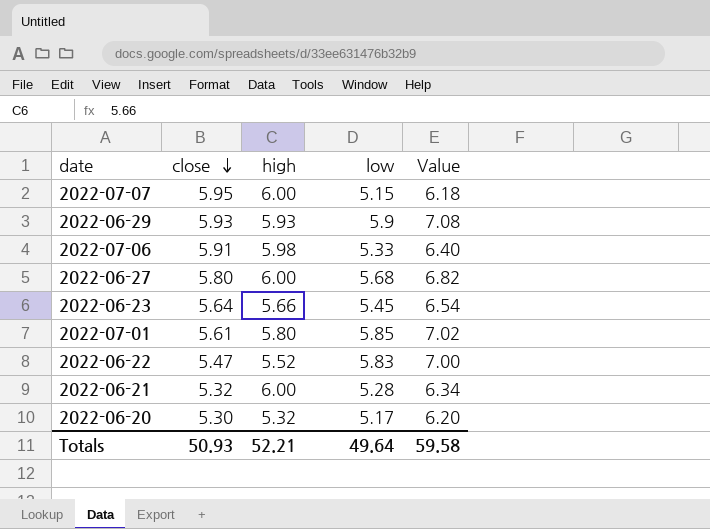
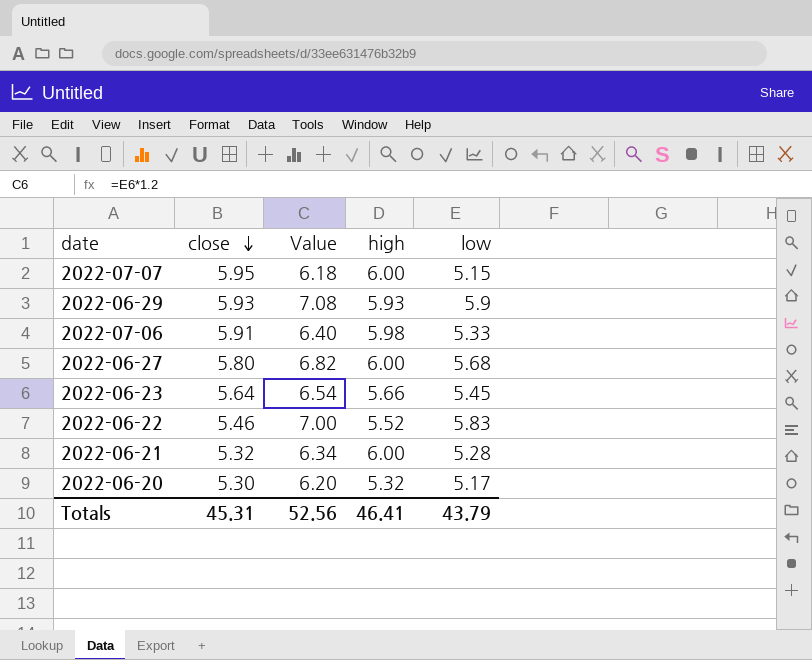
column Value | position: 5 -> 3
row 2022-07-01: 5.61 | 5.80 | 5.85 | 7.02 -> none
2022-06-22 | close: 5.47 -> 5.46
Totals | close: 50.93 -> 45.31
Totals | Value: 59.58 -> 52.56
Totals | high: 52.21 -> 46.41
Totals | low: 49.64 -> 43.79

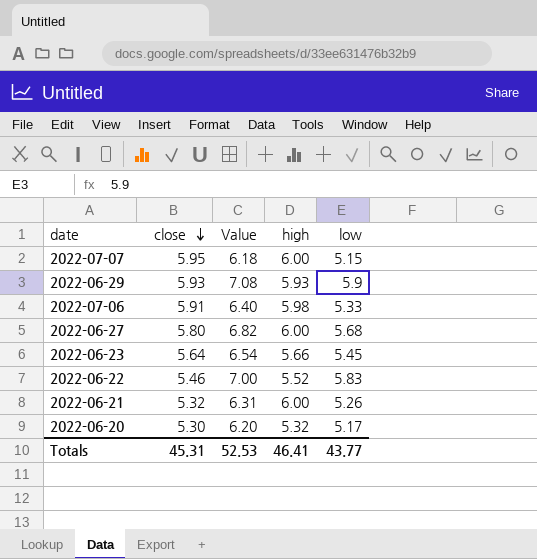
2022-06-21 | Value: 6.34 -> 6.31
2022-06-21 | low: 5.28 -> 5.26
Totals | Value: 52.56 -> 52.53
Totals | low: 43.79 -> 43.77

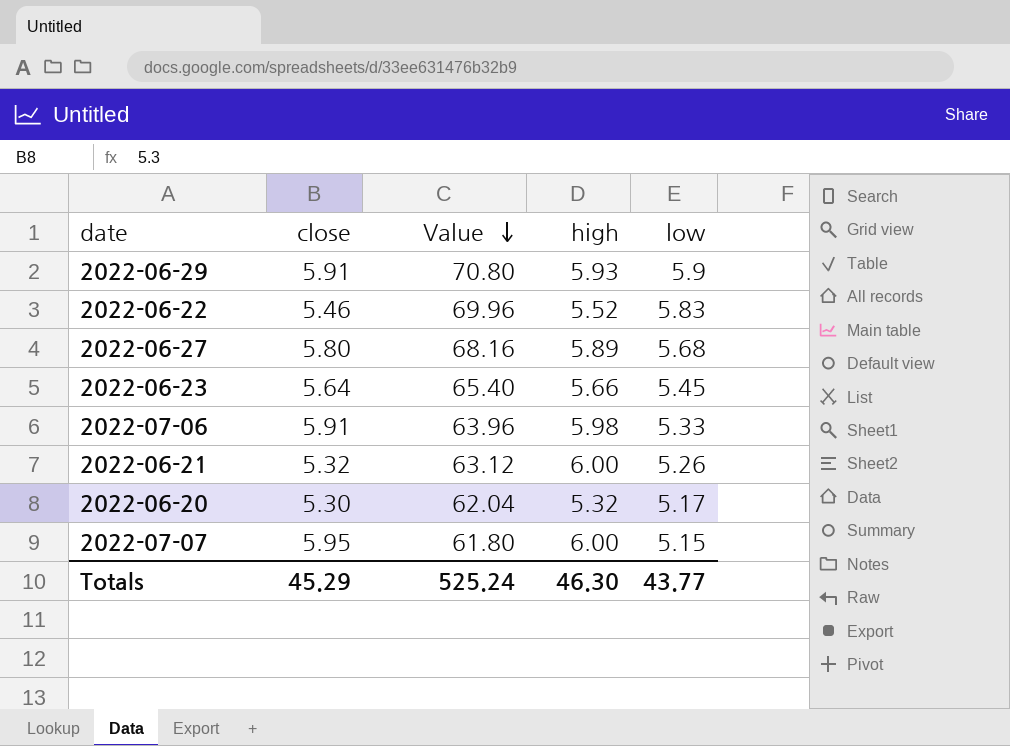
row order: close descending -> Value descending
column Value | formula: [low] * 1.2 -> [low] * 12
2022-06-29 | close: 5.93 -> 5.91
2022-06-27 | high: 6.00 -> 5.89
Totals | close: 45.31 -> 45.29
Totals | Value: 52.53 -> 525.24
Totals | high: 46.41 -> 46.30

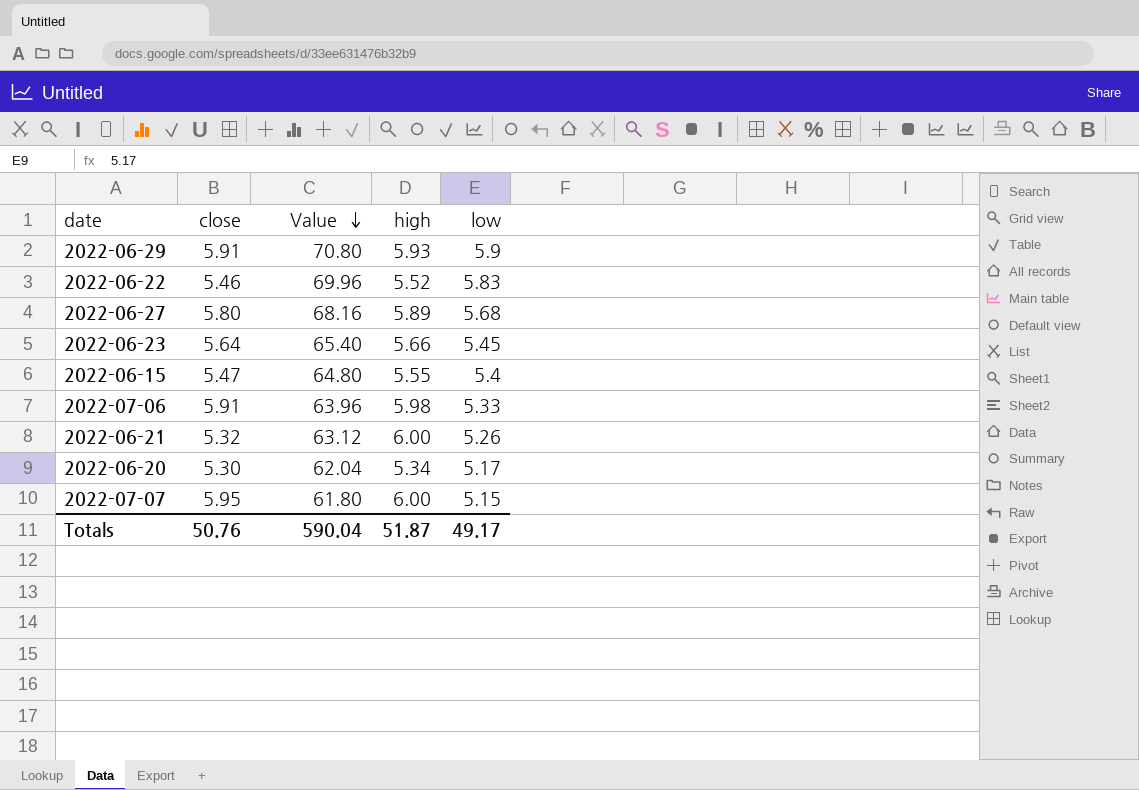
row 2022-06-15: none -> 5.47 | 64.80 | 5.55 | 5.4
2022-06-20 | high: 5.32 -> 5.34
Totals | close: 45.29 -> 50.76
Totals | Value: 525.24 -> 590.04
Totals | high: 46.30 -> 51.87
Totals | low: 43.77 -> 49.17

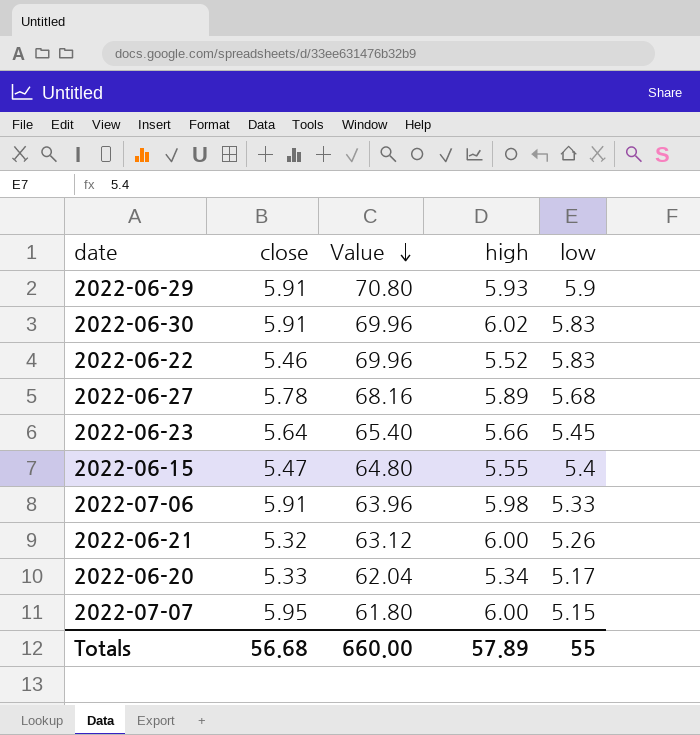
row 2022-06-30: none -> 5.91 | 69.96 | 6.02 | 5.83
2022-06-27 | close: 5.80 -> 5.78
2022-06-20 | close: 5.30 -> 5.33
Totals | close: 50.76 -> 56.68
Totals | Value: 590.04 -> 660.00
Totals | high: 51.87 -> 57.89
Totals | low: 49.17 -> 55

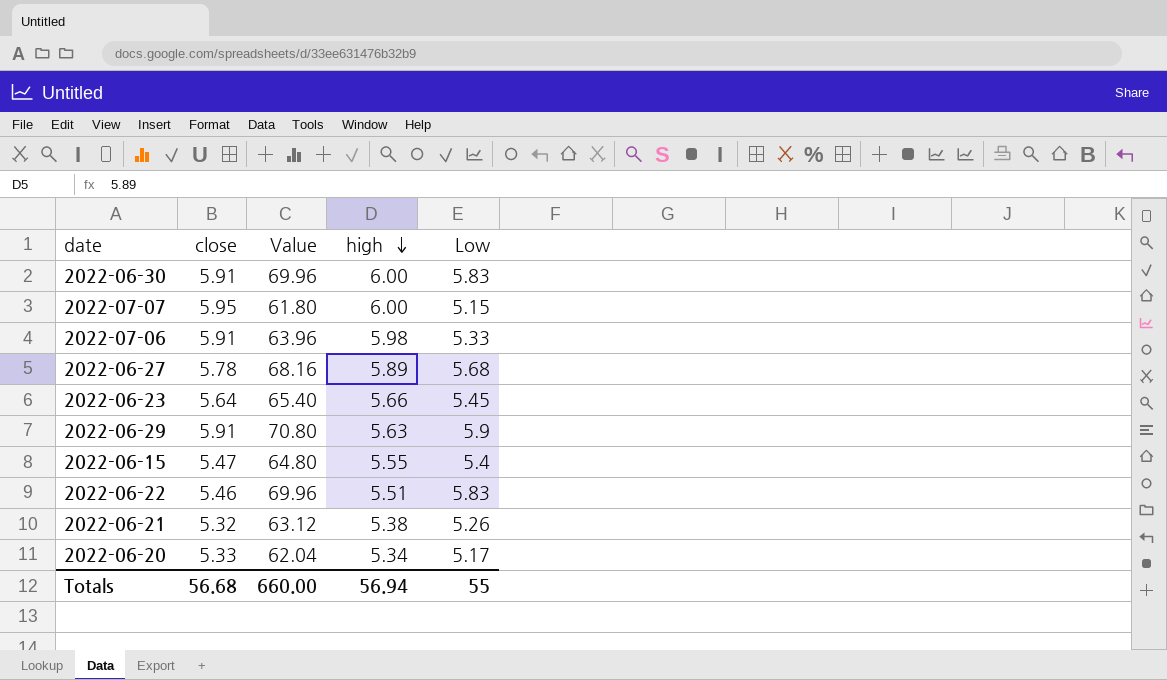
row order: Value descending -> high descending
column name: low -> Low
2022-06-30 | high: 6.02 -> 6.00
2022-06-29 | high: 5.93 -> 5.63
2022-06-22 | high: 5.52 -> 5.51
2022-06-21 | high: 6.00 -> 5.38
Totals | high: 57.89 -> 56.94

